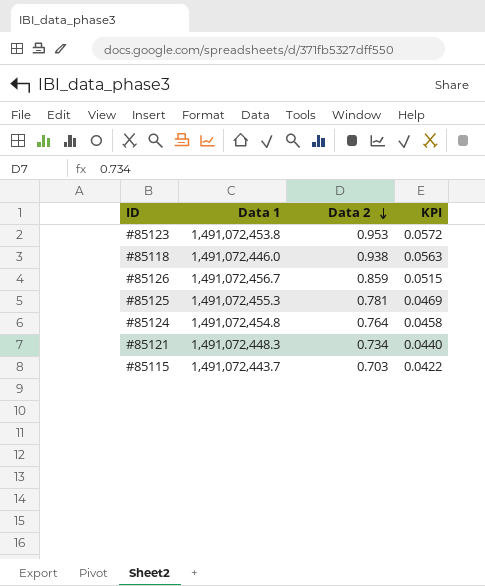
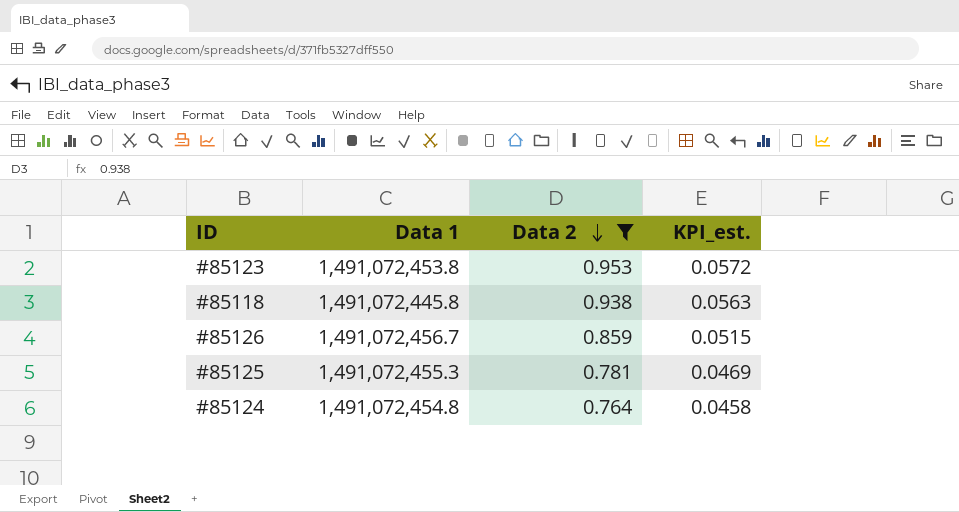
filter: none -> Data 2 >= 0.764
column name: KPI -> KPI_est.
#85118 | Data 1: 1,491,072,446.0 -> 1,491,072,445.8

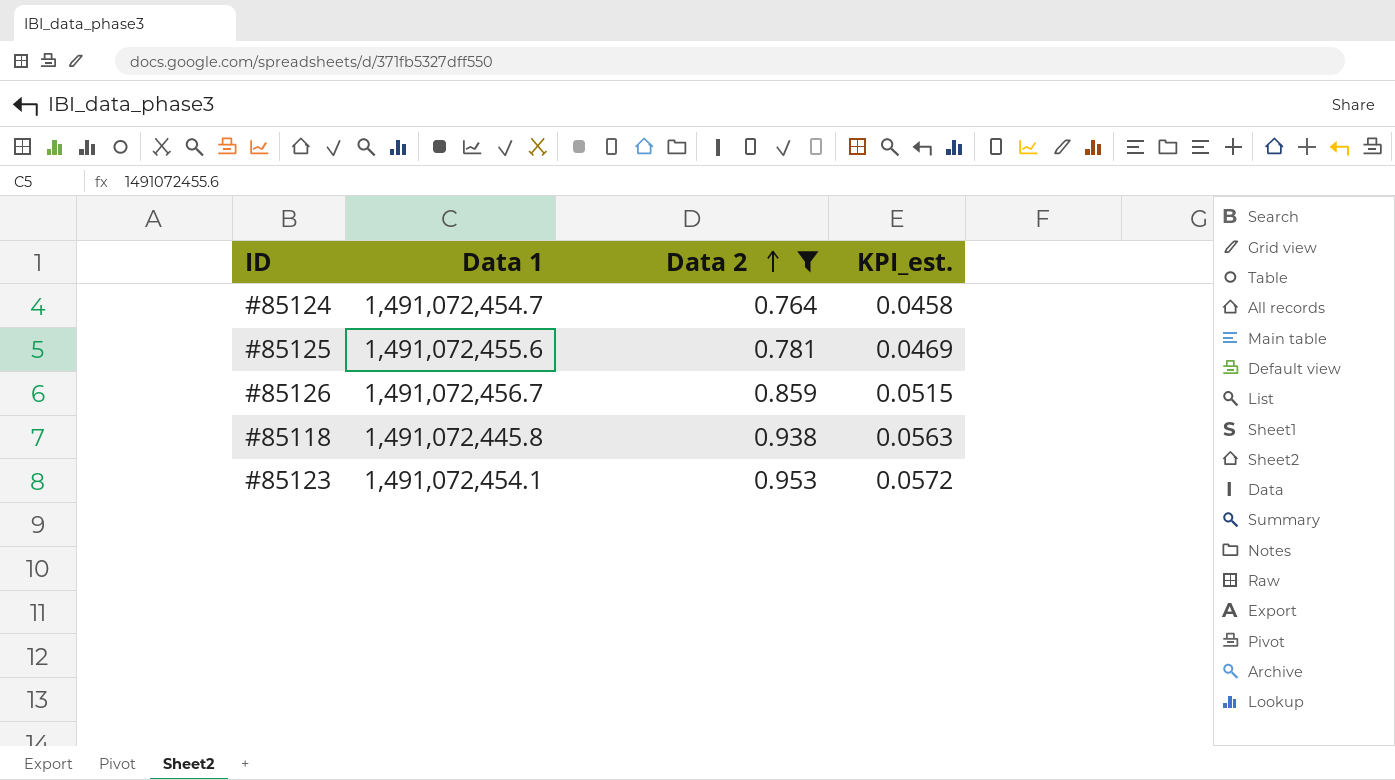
row order: Data 2 descending -> Data 2 ascending
#85124 | Data 1: 1,491,072,454.8 -> 1,491,072,454.7
#85125 | Data 1: 1,491,072,455.3 -> 1,491,072,455.6
#85123 | Data 1: 1,491,072,453.8 -> 1,491,072,454.1

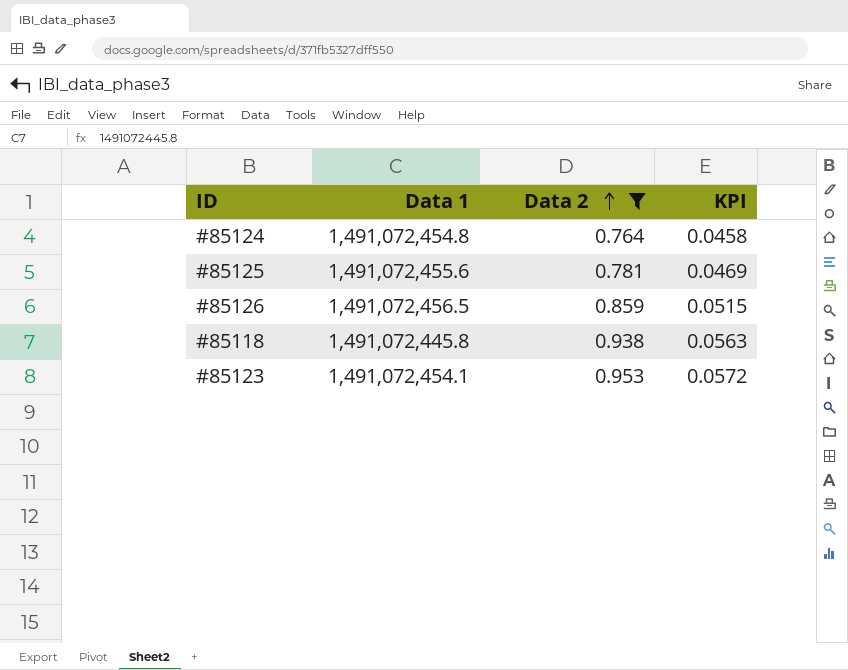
column name: KPI_est. -> KPI
#85124 | Data 1: 1,491,072,454.7 -> 1,491,072,454.8
#85126 | Data 1: 1,491,072,456.7 -> 1,491,072,456.5

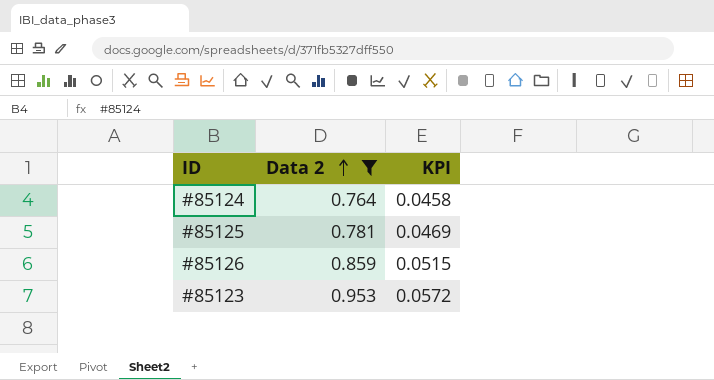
column Data 1 | position: 2 -> none
row #85118: 1,491,072,445.8 | 0.938 | 0.0563 -> none

